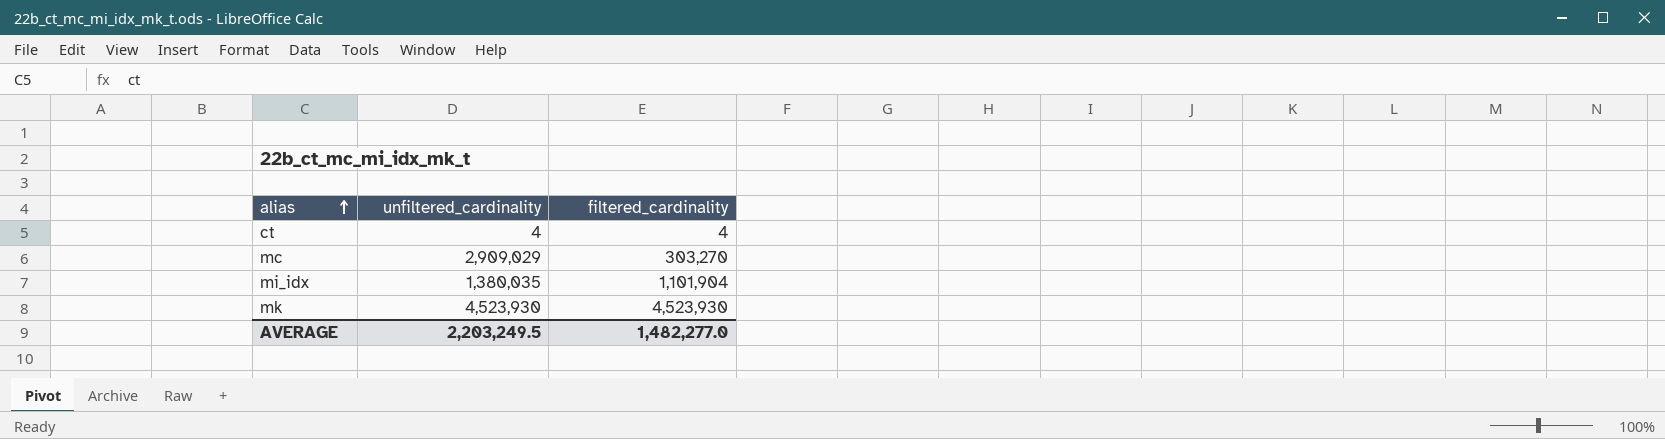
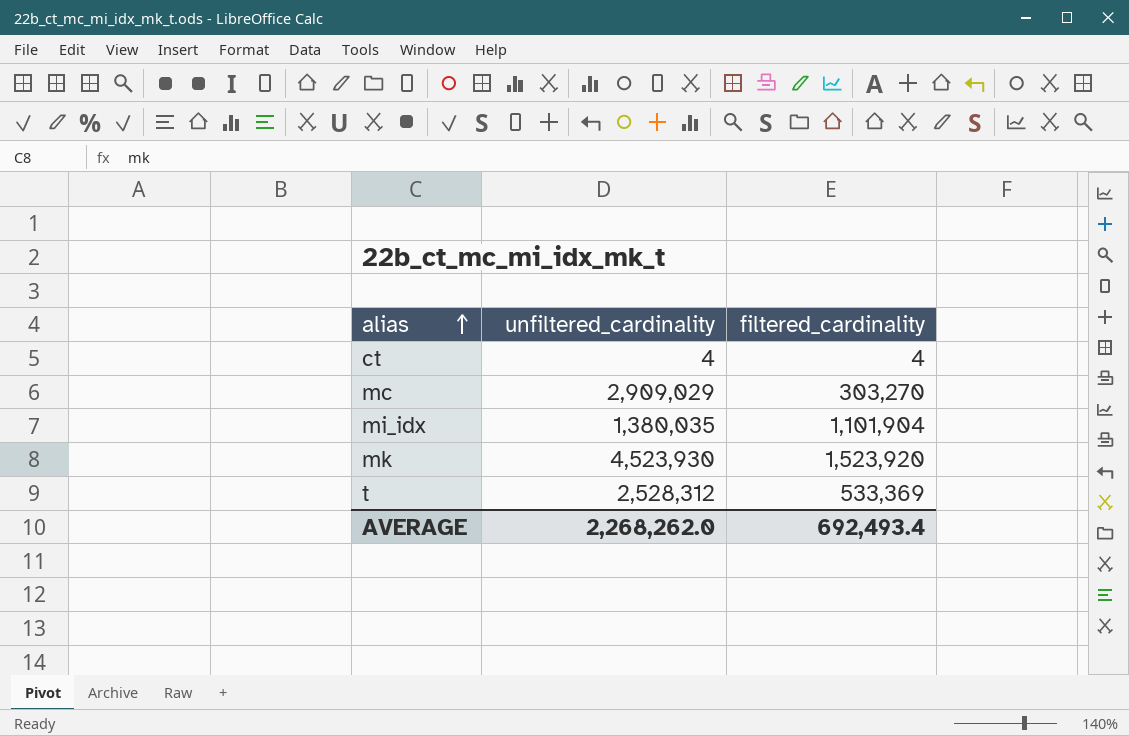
mk | filtered_cardinality: 4,523,930 -> 1,523,920
row t: none -> 2,528,312 | 533,369
AVERAGE | unfiltered_cardinality: 2,203,249.5 -> 2,268,262.0
AVERAGE | filtered_cardinality: 1,482,277.0 -> 692,493.4

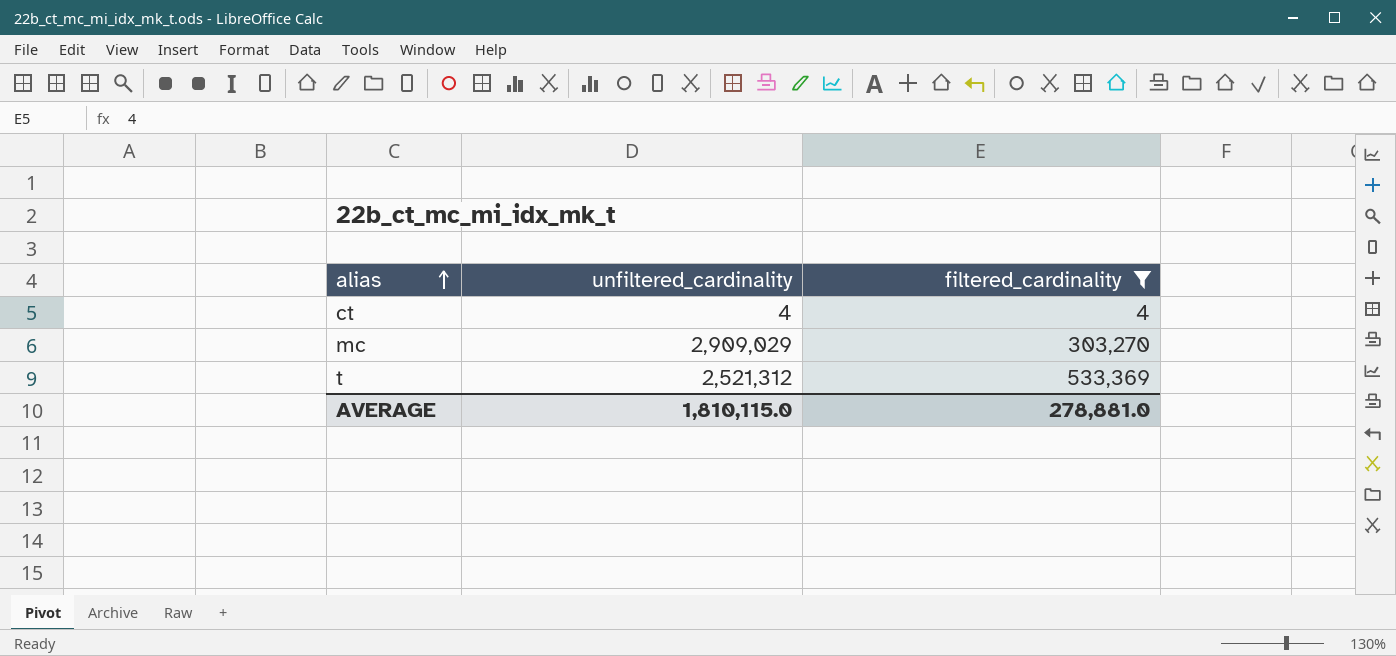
filter: none -> filtered_cardinality <= 533,369
t | unfiltered_cardinality: 2,528,312 -> 2,521,312
AVERAGE | unfiltered_cardinality: 2,268,262.0 -> 1,810,115.0
AVERAGE | filtered_cardinality: 692,493.4 -> 278,881.0

